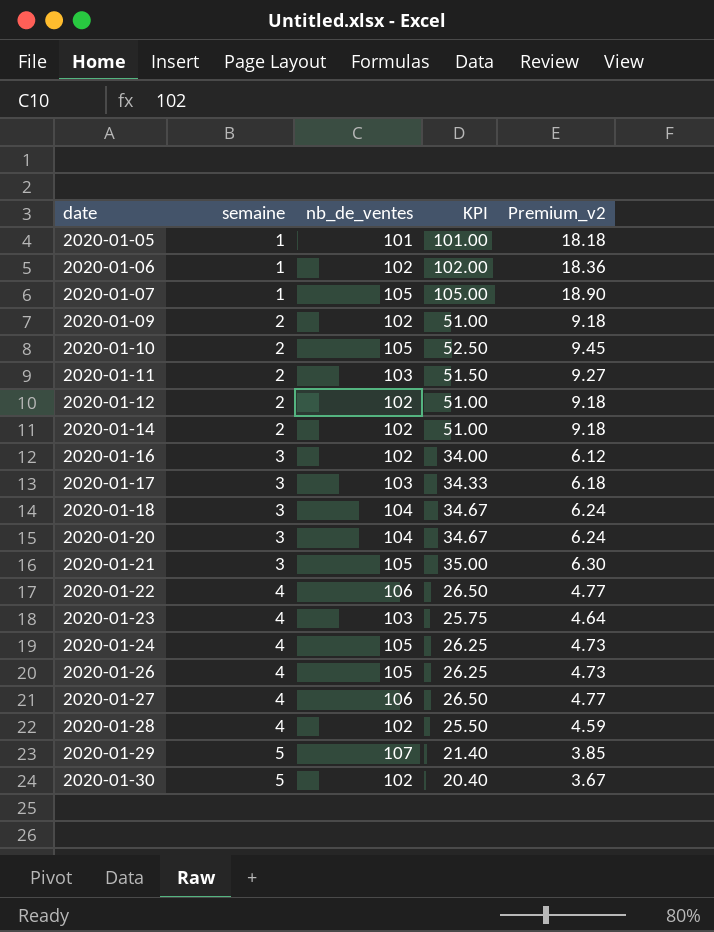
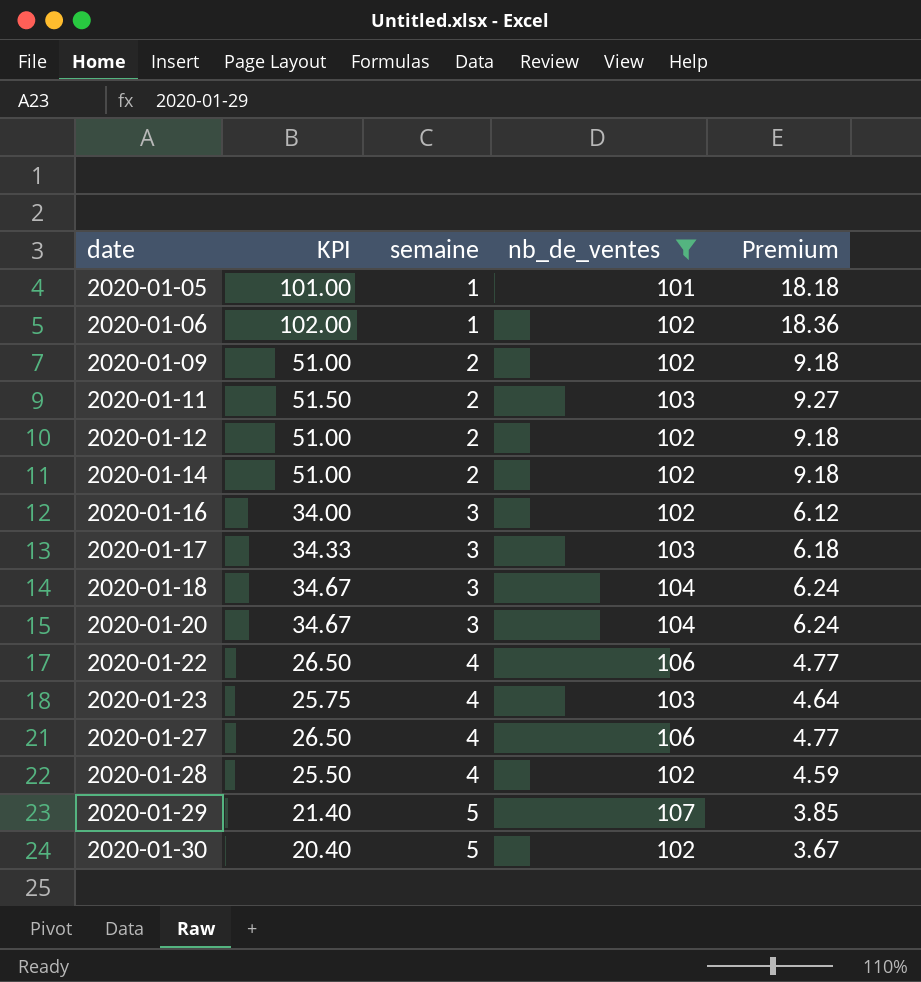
filter: none -> nb_de_ventes != 105
column KPI | position: 4 -> 2
column name: Premium_v2 -> Premium

